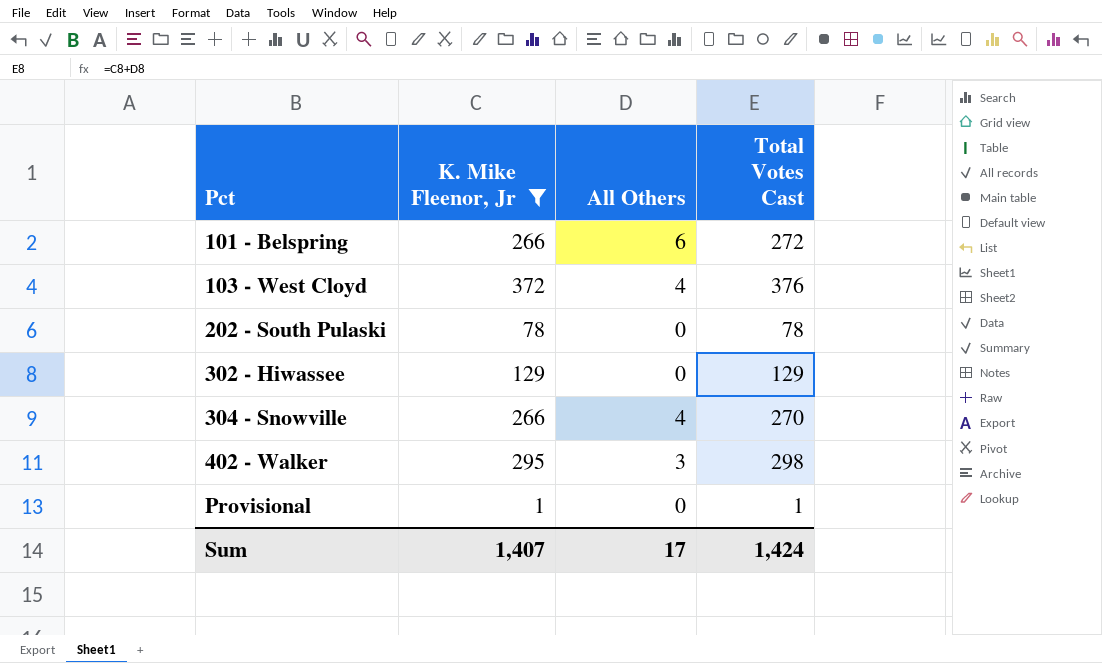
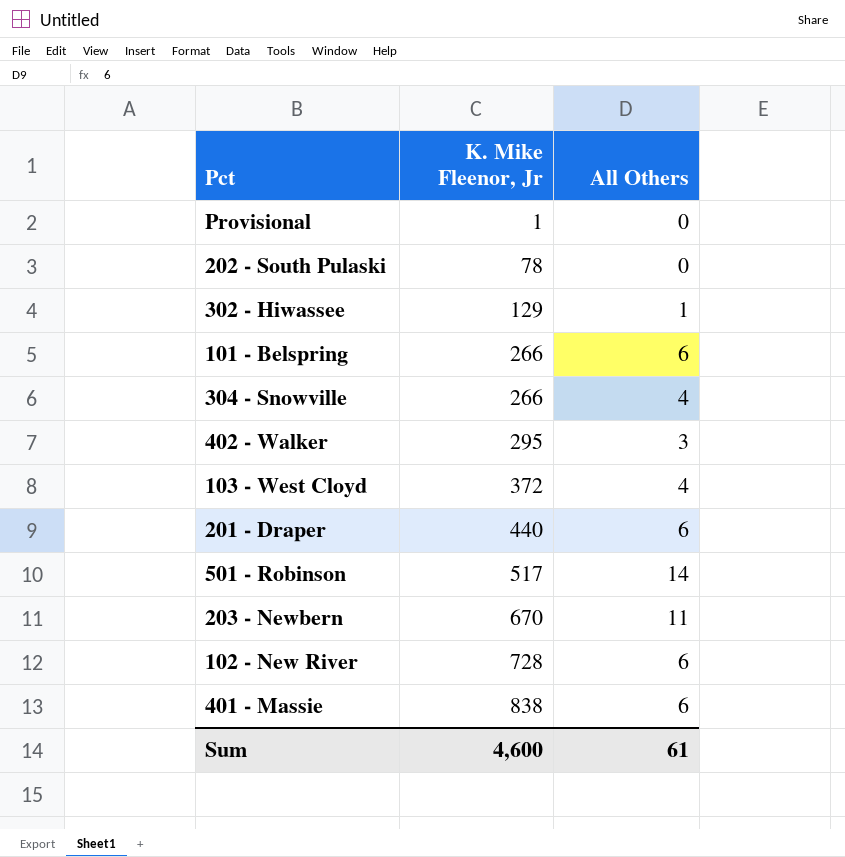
filter: K. Mike Fleenor, Jr <= 372 -> none
row order: Pct ascending -> K. Mike Fleenor, Jr ascending
column Total Votes Cast | formula: [K. Mike Fleenor, Jr] + [All Others] -> none
302 - Hiwassee | All Others: 0 -> 1
Sum | K. Mike Fleenor, Jr: 1,407 -> 4,600
Sum | All Others: 17 -> 61

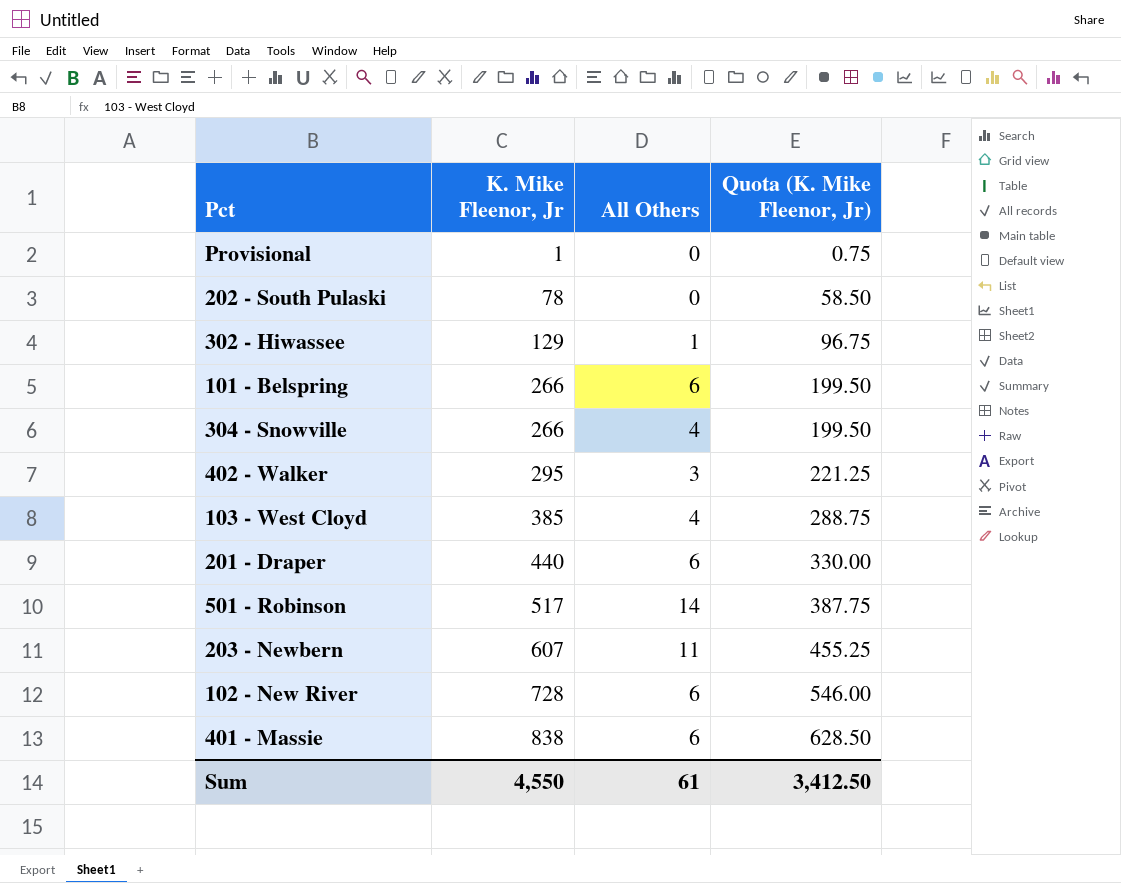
column Quota (K. Mike Fleenor, Jr) | formula: none -> [K. Mike Fleenor, Jr] * 0.75
103 - West Cloyd | K. Mike Fleenor, Jr: 372 -> 385
203 - Newbern | K. Mike Fleenor, Jr: 670 -> 607
Sum | K. Mike Fleenor, Jr: 4,600 -> 4,550

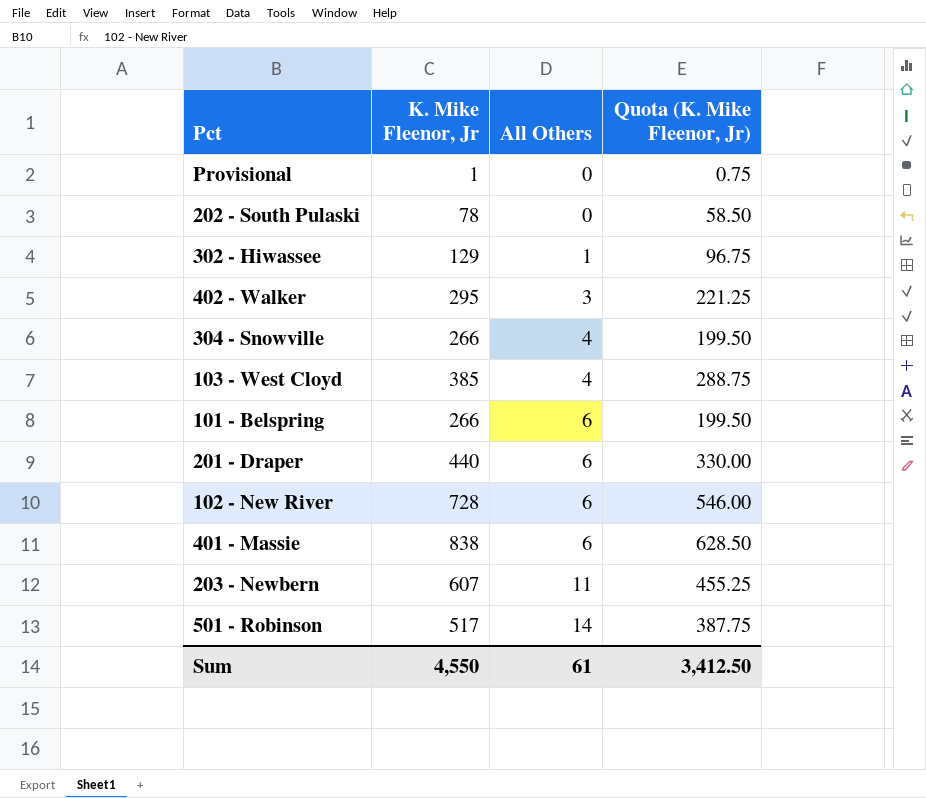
row order: K. Mike Fleenor, Jr ascending -> All Others ascending

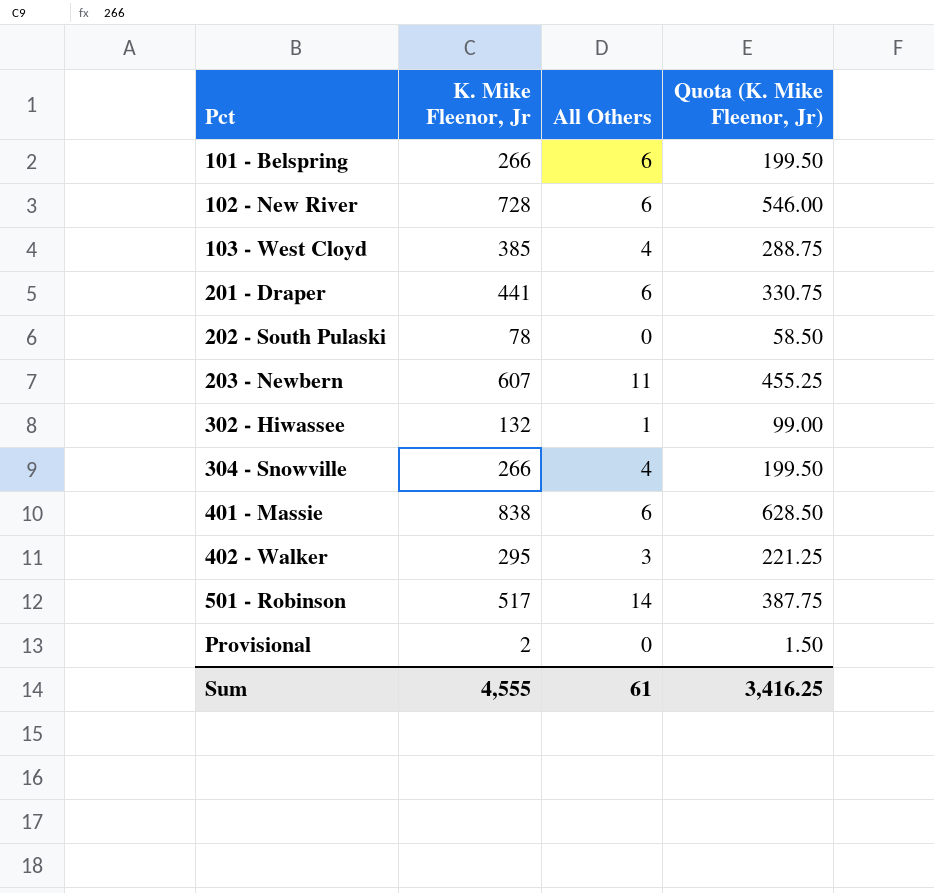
row order: All Others ascending -> Pct ascending
201 - Draper | K. Mike Fleenor, Jr: 440 -> 441
201 - Draper | Quota (K. Mike Fleenor, Jr): 330.00 -> 330.75
302 - Hiwassee | K. Mike Fleenor, Jr: 129 -> 132
302 - Hiwassee | Quota (K. Mike Fleenor, Jr): 96.75 -> 99.00
Provisional | K. Mike Fleenor, Jr: 1 -> 2
Provisional | Quota (K. Mike Fleenor, Jr): 0.75 -> 1.50
Sum | K. Mike Fleenor, Jr: 4,550 -> 4,555
Sum | Quota (K. Mike Fleenor, Jr): 3,412.50 -> 3,416.25

